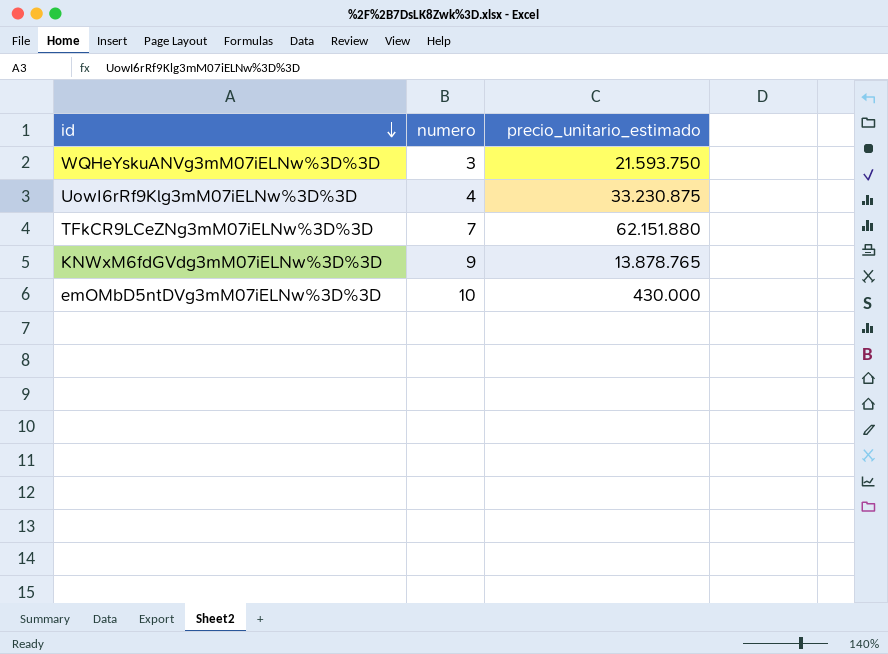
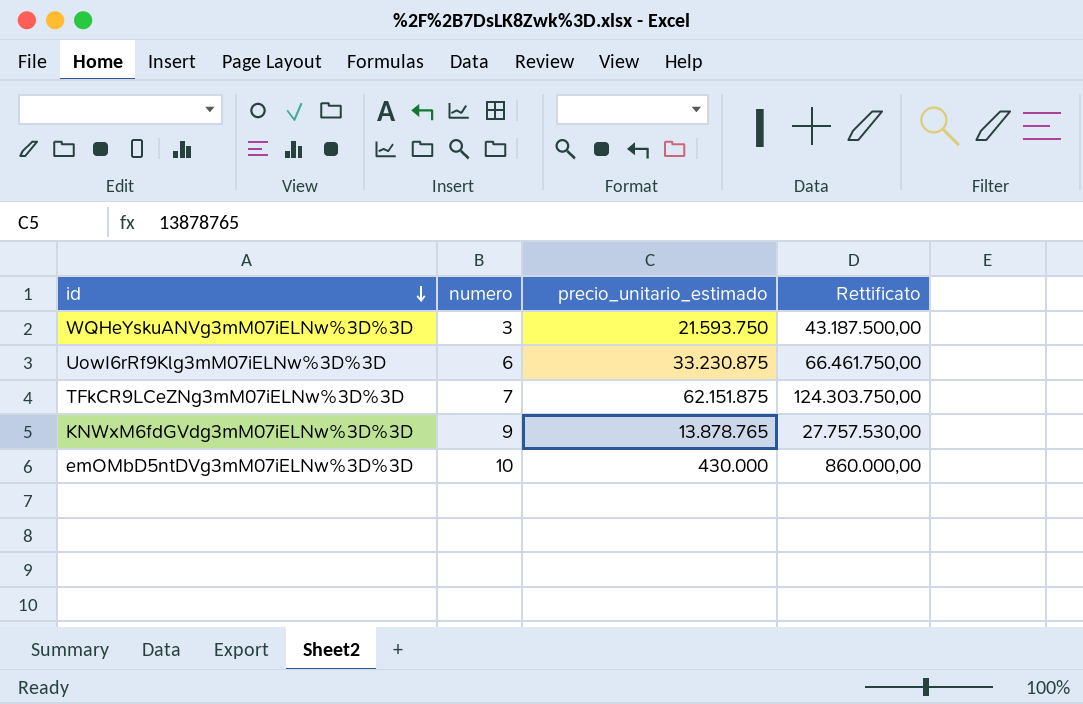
column Rettificato | formula: none -> [precio_unitario_estimado] * 2
UowI6rRf9Klg3mM07iELNw%3D%3D | numero: 4 -> 6
TFkCR9LCeZNg3mM07iELNw%3D%3D | precio_unitario_estimado: 62.151.880 -> 62.151.875

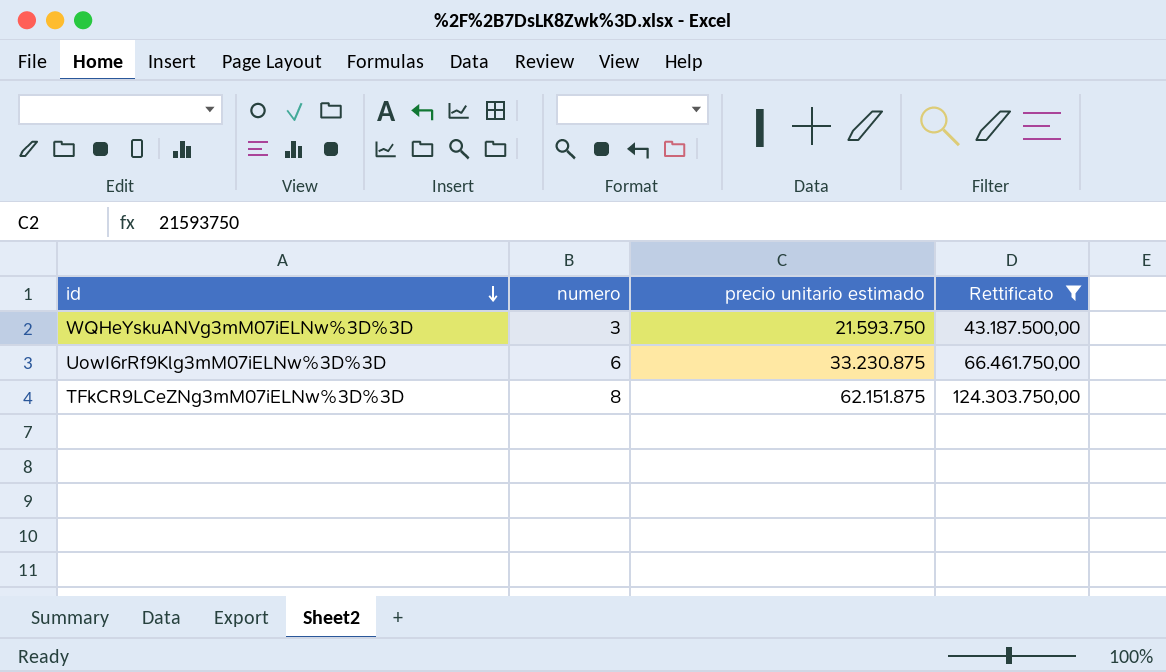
filter: none -> Rettificato >= 43.187.500,00
column name: precio_unitario_estimado -> precio unitario estimado
TFkCR9LCeZNg3mM07iELNw%3D%3D | numero: 7 -> 8

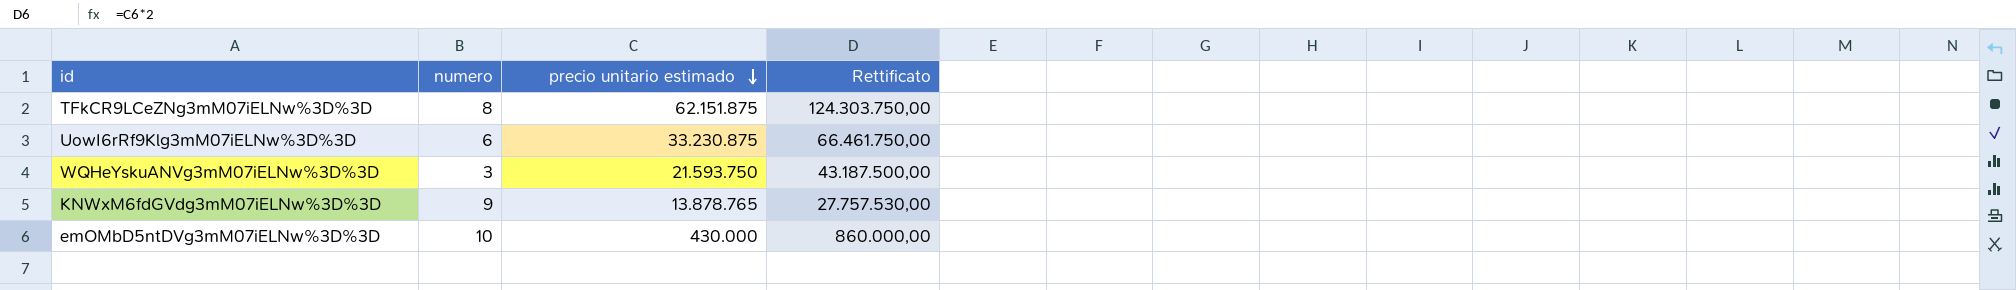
filter: Rettificato >= 43.187.500,00 -> none
row order: id descending -> precio unitario estimado descending

